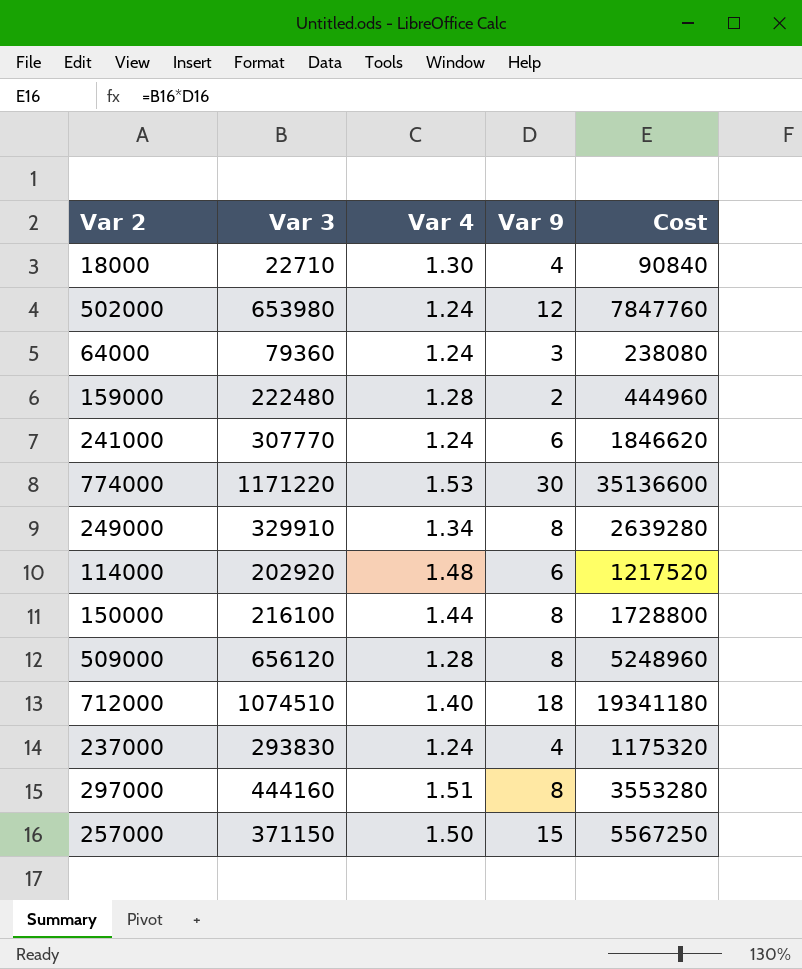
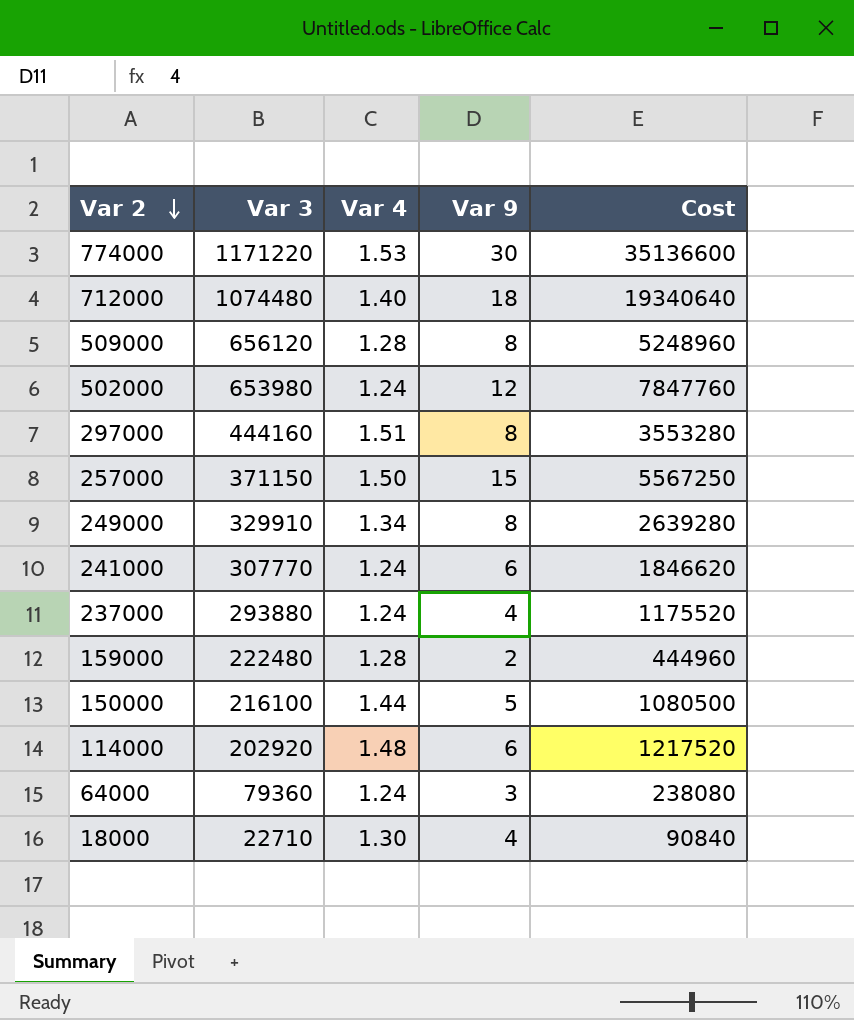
row order: none -> Var 2 descending
712000 | Var 3: 1074510 -> 1074480
712000 | Cost: 19341180 -> 19340640
237000 | Var 3: 293830 -> 293880
237000 | Cost: 1175320 -> 1175520
150000 | Var 9: 8 -> 5
150000 | Cost: 1728800 -> 1080500

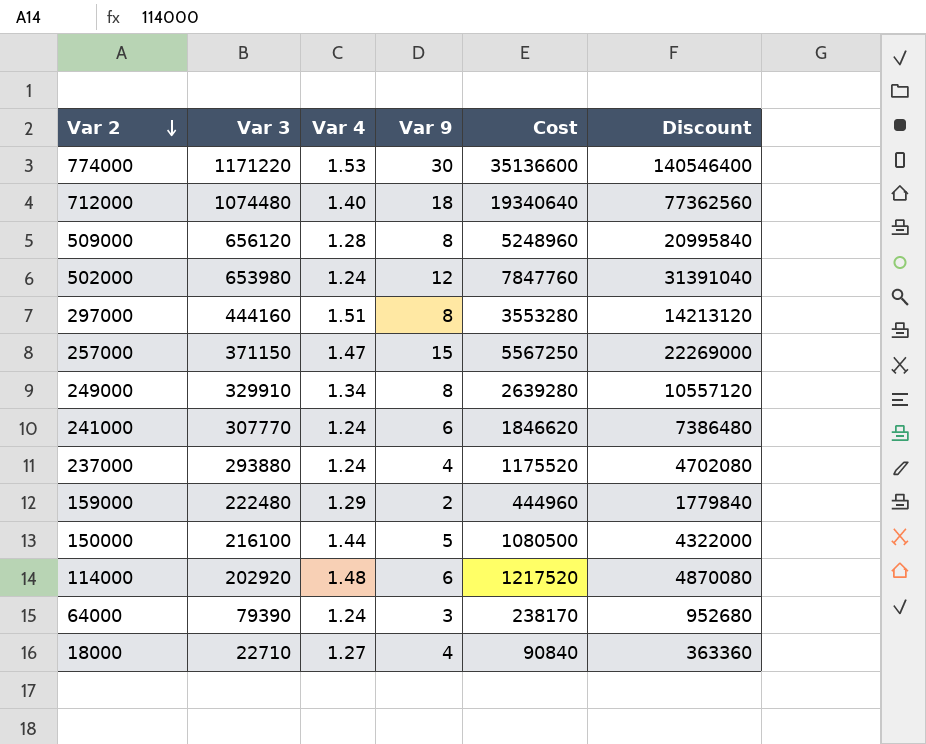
column Discount | formula: none -> [Cost] * 4
257000 | Var 4: 1.50 -> 1.47
159000 | Var 4: 1.28 -> 1.29
64000 | Var 3: 79360 -> 79390
64000 | Cost: 238080 -> 238170
18000 | Var 4: 1.30 -> 1.27

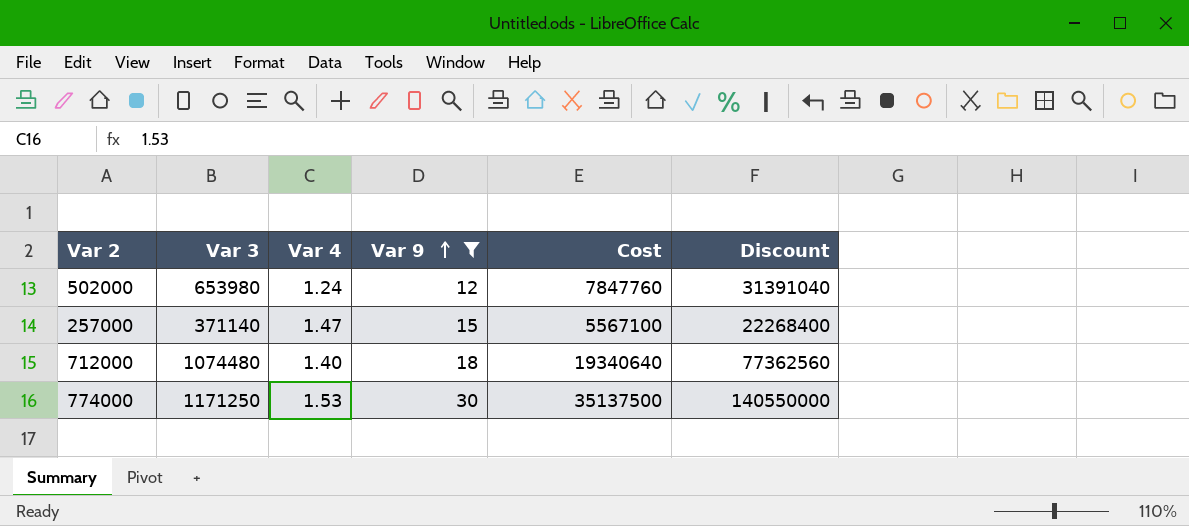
filter: none -> Var 9 >= 12
row order: Var 2 descending -> Var 9 ascending
257000 | Var 3: 371150 -> 371140
257000 | Cost: 5567250 -> 5567100
257000 | Discount: 22269000 -> 22268400
774000 | Var 3: 1171220 -> 1171250
774000 | Cost: 35136600 -> 35137500
774000 | Discount: 140546400 -> 140550000

